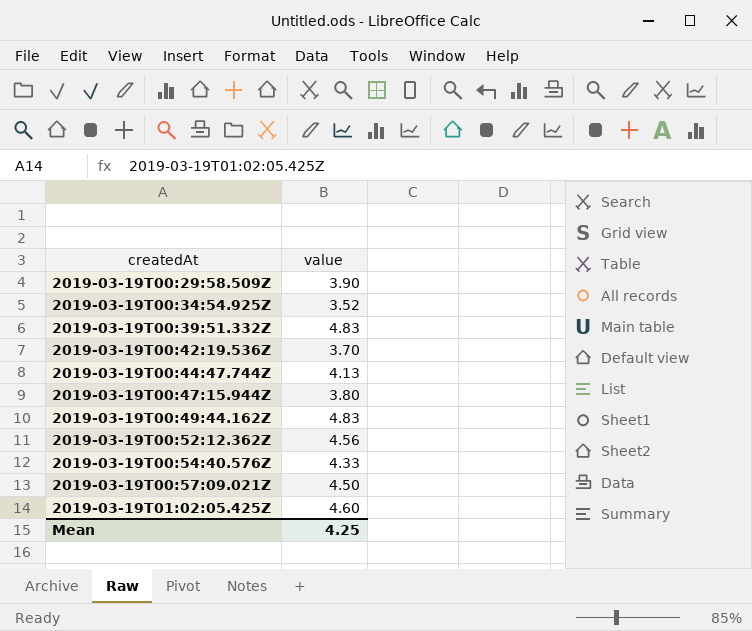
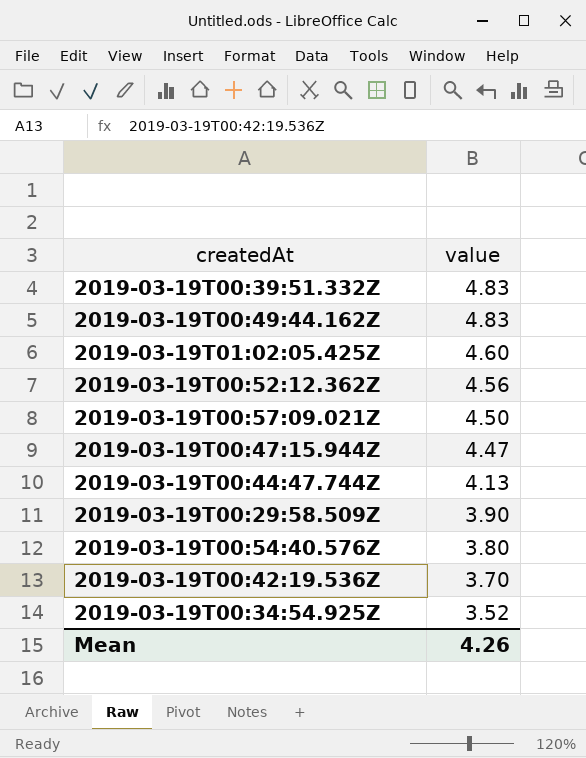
row order: createdAt ascending -> value descending
2019-03-19T00:47:15.944Z | value: 3.80 -> 4.47
2019-03-19T00:54:40.576Z | value: 4.33 -> 3.80
Mean | value: 4.25 -> 4.26

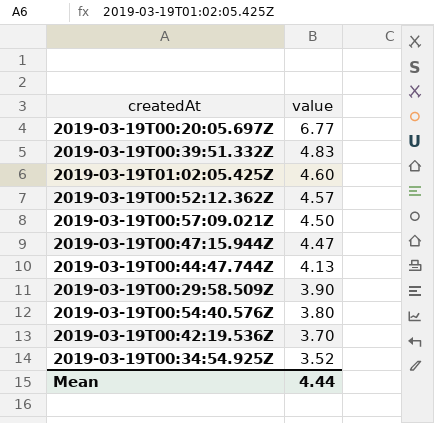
row 2019-03-19T00:49:44.162Z: 4.83 -> none
row 2019-03-19T00:20:05.697Z: none -> 6.77
2019-03-19T00:52:12.362Z | value: 4.56 -> 4.57
Mean | value: 4.26 -> 4.44

